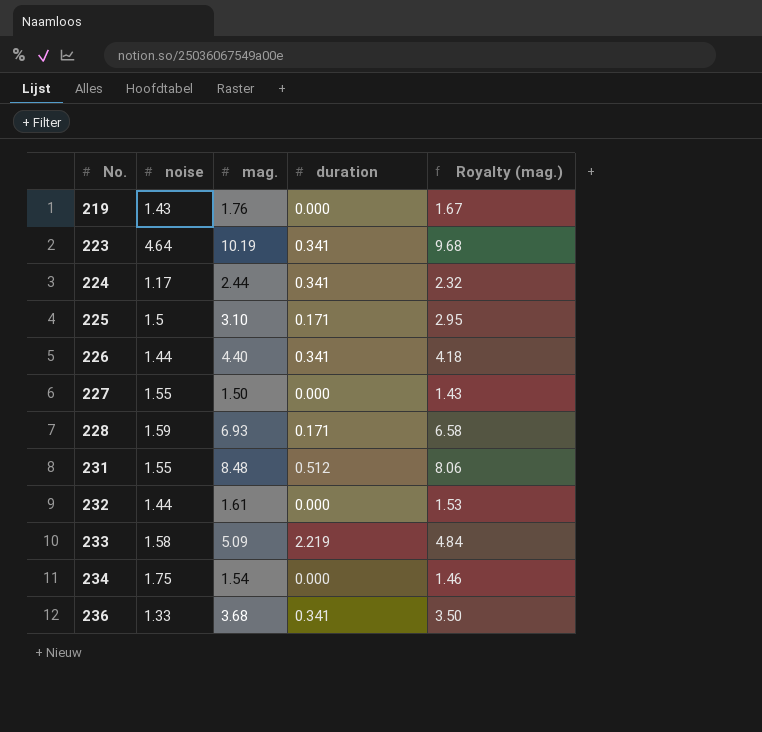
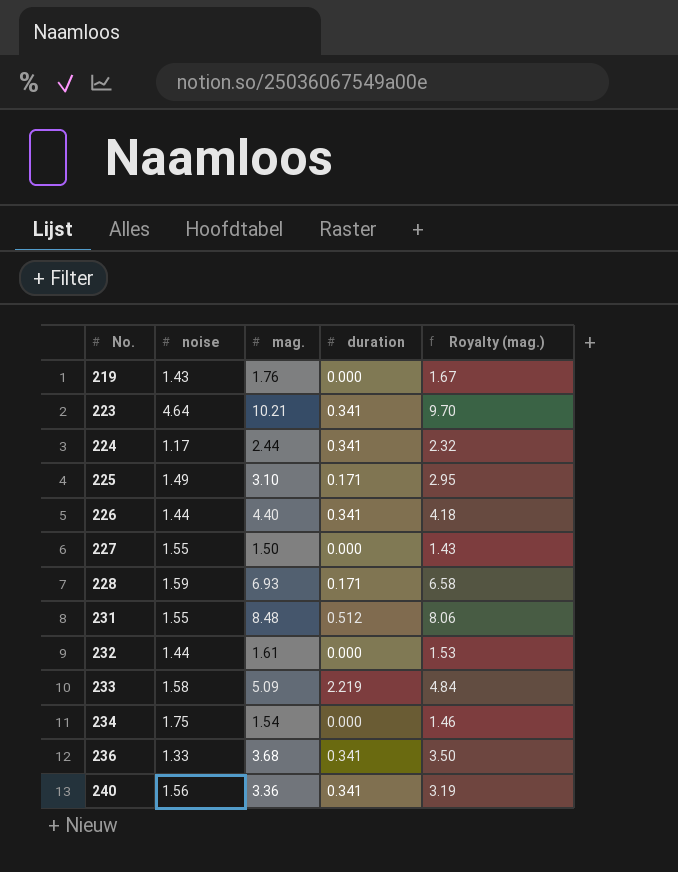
223 | mag.: 10.19 -> 10.21
223 | Royalty (mag.): 9.68 -> 9.70
225 | noise: 1.5 -> 1.49
row 240: none -> 1.56 | 3.36 | 0.341 | 3.19

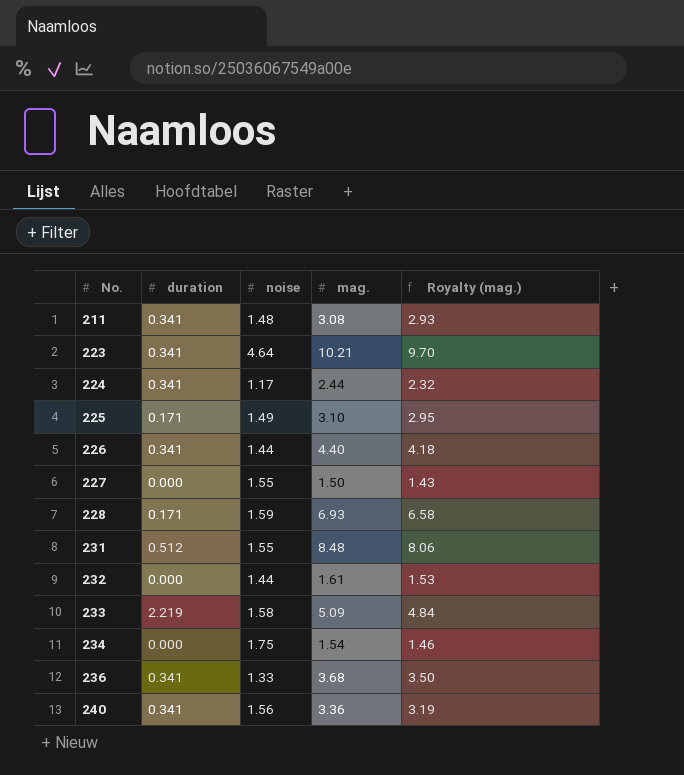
column duration | position: 4 -> 2
row 219: 1.43 | 1.76 | 0.000 | 1.67 -> none
row 211: none -> 0.341 | 1.48 | 3.08 | 2.93

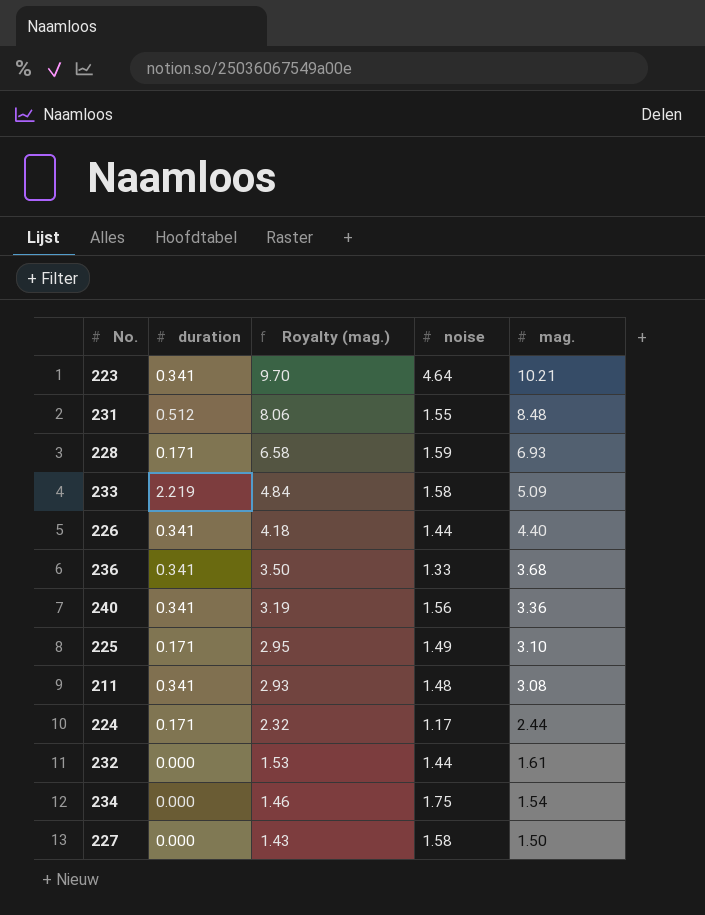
row order: No. ascending -> Royalty (mag.) descending
column Royalty (mag.) | position: 5 -> 3
224 | duration: 0.341 -> 0.171
227 | noise: 1.55 -> 1.58

